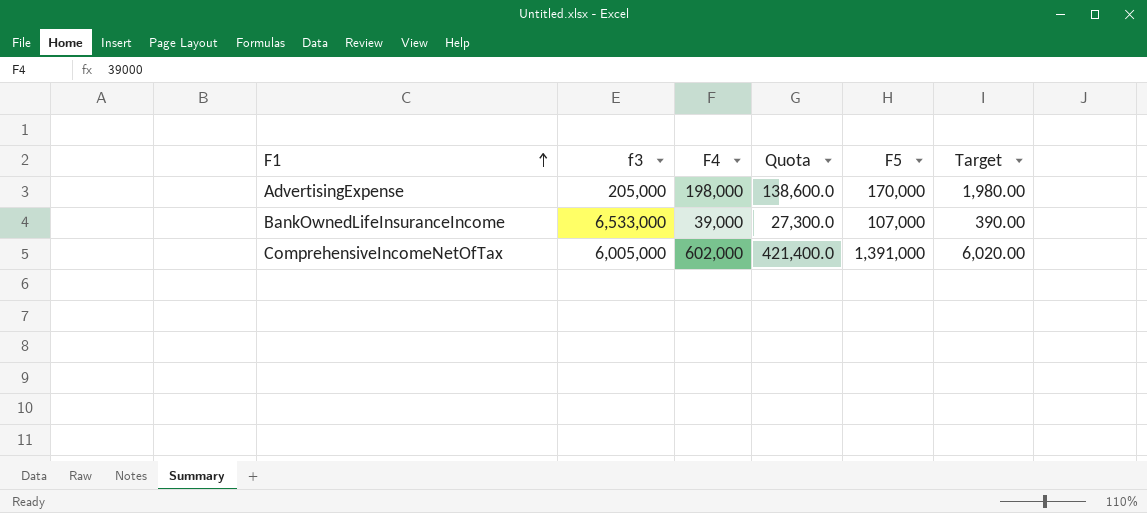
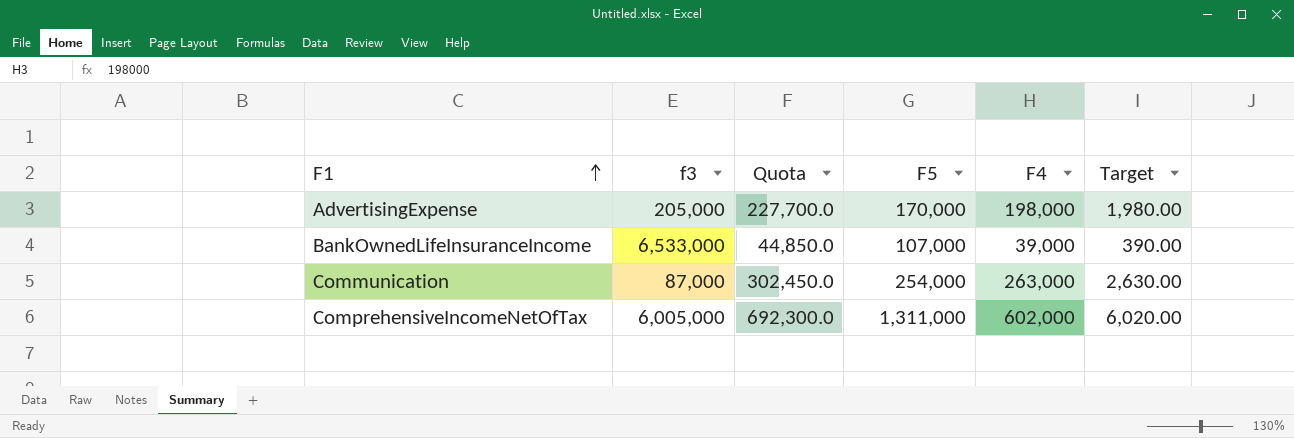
column Quota | formula: [F4] * 0.7 -> [F4] * 1.15
column F4 | position: 3 -> 5
row Communication: none -> 87,000 | 302,450.0 | 254,000 | 263,000 | 2,630.00
ComprehensiveIncomeNetOfTax | F5: 1,391,000 -> 1,311,000

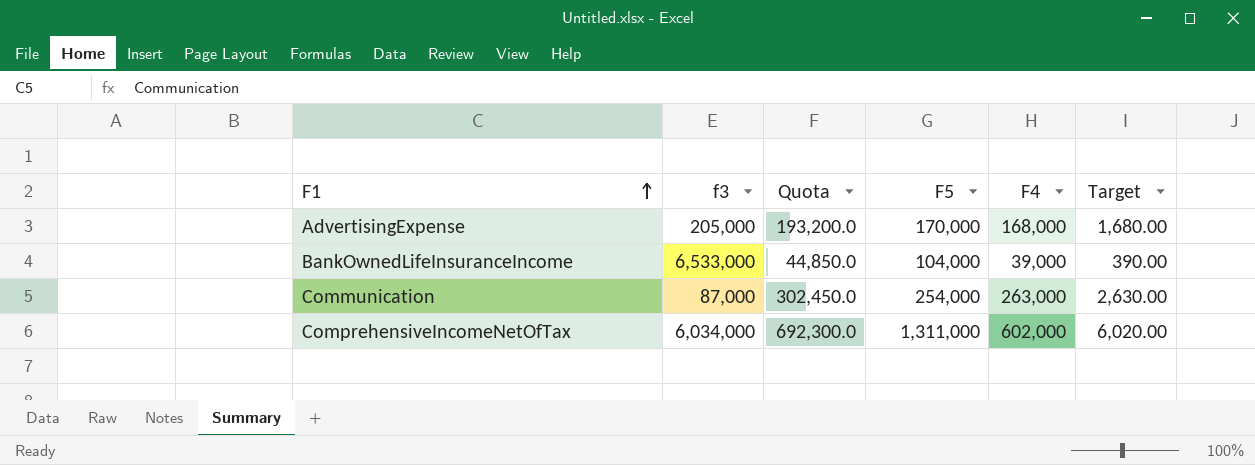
AdvertisingExpense | Quota: 227,700.0 -> 193,200.0
AdvertisingExpense | F4: 198,000 -> 168,000
AdvertisingExpense | Target: 1,980.00 -> 1,680.00
BankOwnedLifeInsuranceIncome | F5: 107,000 -> 104,000
ComprehensiveIncomeNetOfTax | f3: 6,005,000 -> 6,034,000

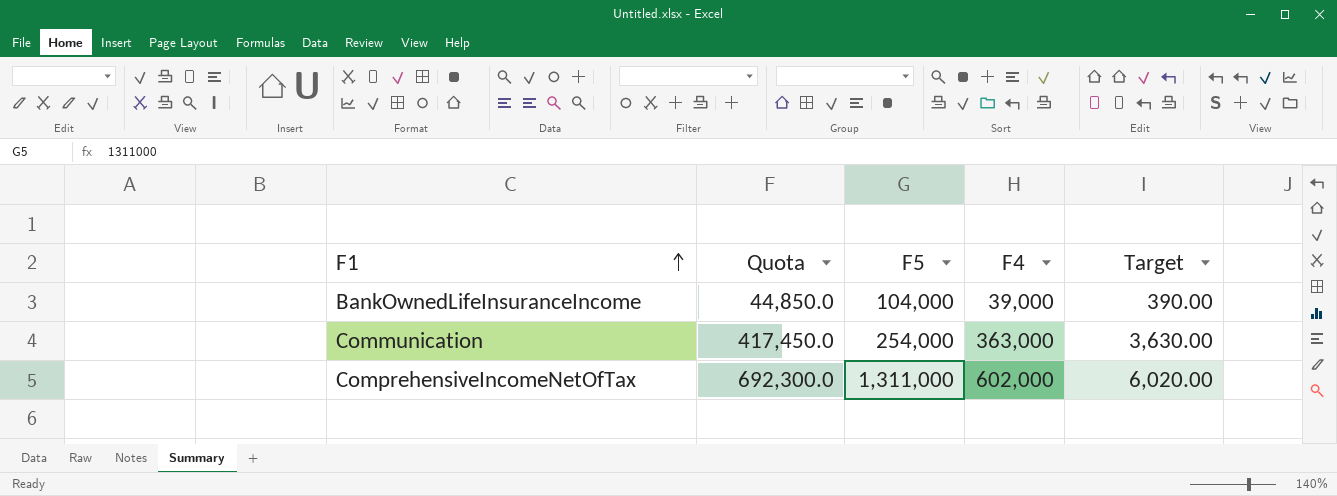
column f3 | position: 2 -> none
row AdvertisingExpense: 205,000 | 193,200.0 | 170,000 | 168,000 | 1,680.00 -> none
Communication | Quota: 302,450.0 -> 417,450.0
Communication | F4: 263,000 -> 363,000
Communication | Target: 2,630.00 -> 3,630.00

